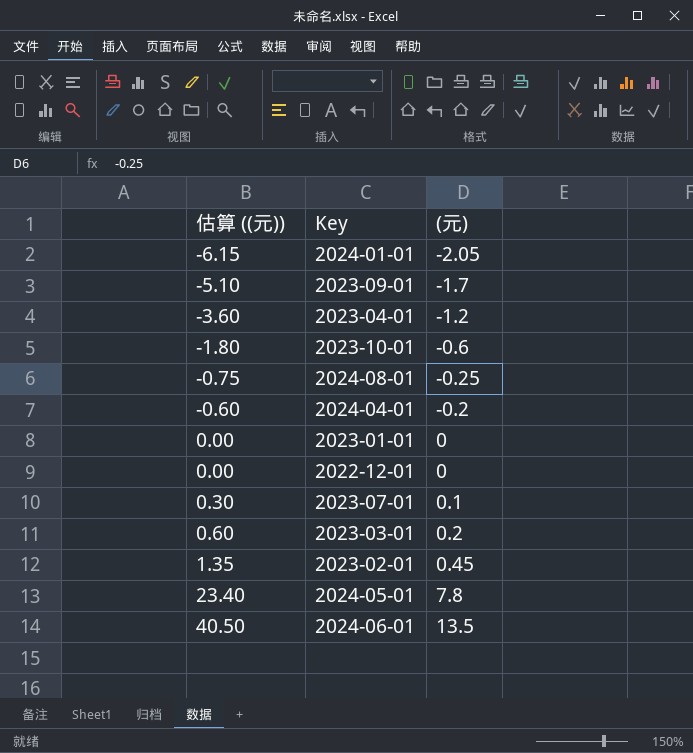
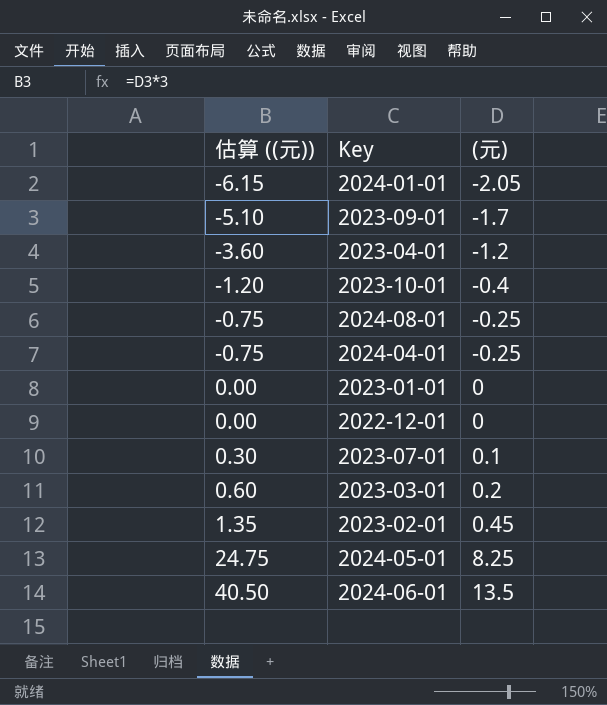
2023-10-01 | 估算 ((元)): -1.80 -> -1.20
2023-10-01 | (元): -0.6 -> -0.4
2024-04-01 | 估算 ((元)): -0.60 -> -0.75
2024-04-01 | (元): -0.2 -> -0.25
2024-05-01 | 估算 ((元)): 23.40 -> 24.75
2024-05-01 | (元): 7.8 -> 8.25

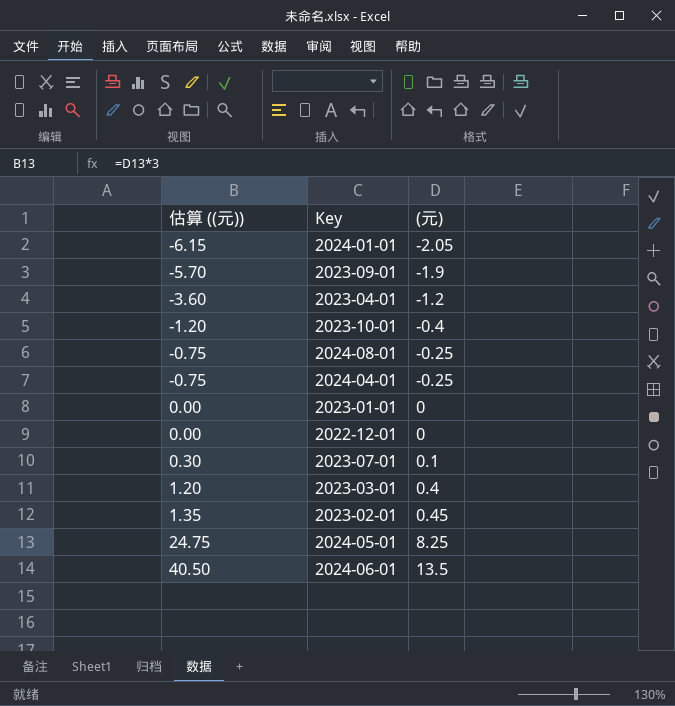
2023-09-01 | 估算 ((元)): -5.10 -> -5.70
2023-09-01 | (元): -1.7 -> -1.9
2023-03-01 | 估算 ((元)): 0.60 -> 1.20
2023-03-01 | (元): 0.2 -> 0.4

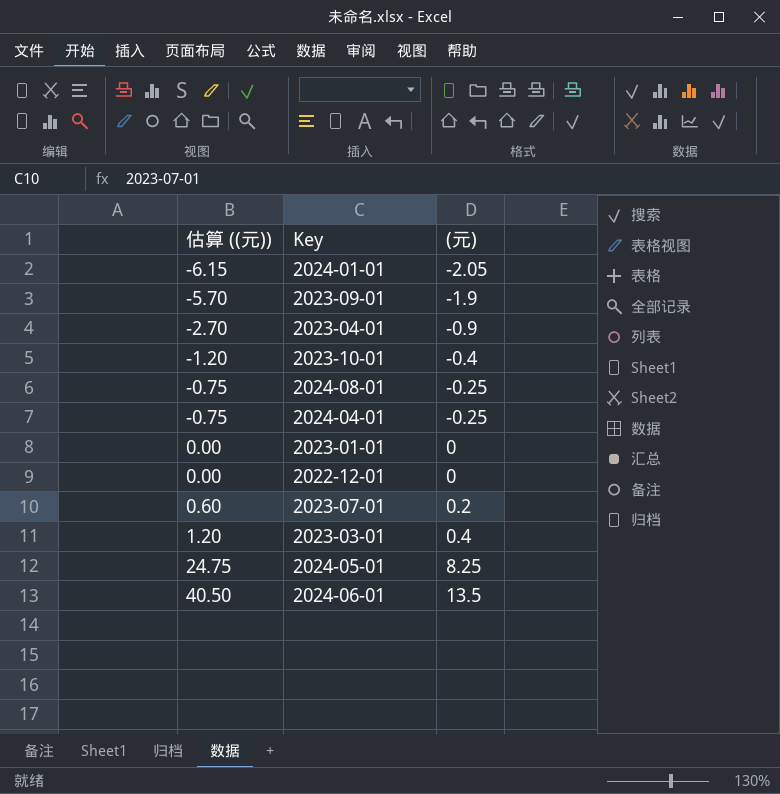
row 2023-02-01: 1.35 | 0.45 -> none
2023-04-01 | 估算 ((元)): -3.60 -> -2.70
2023-04-01 | (元): -1.2 -> -0.9
2023-07-01 | 估算 ((元)): 0.30 -> 0.60
2023-07-01 | (元): 0.1 -> 0.2

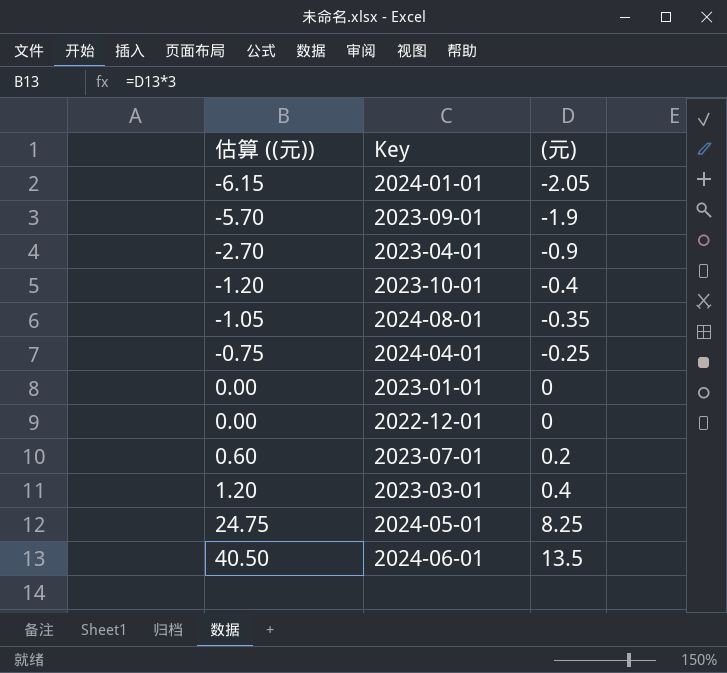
2024-08-01 | 估算 ((元)): -0.75 -> -1.05
2024-08-01 | (元): -0.25 -> -0.35

